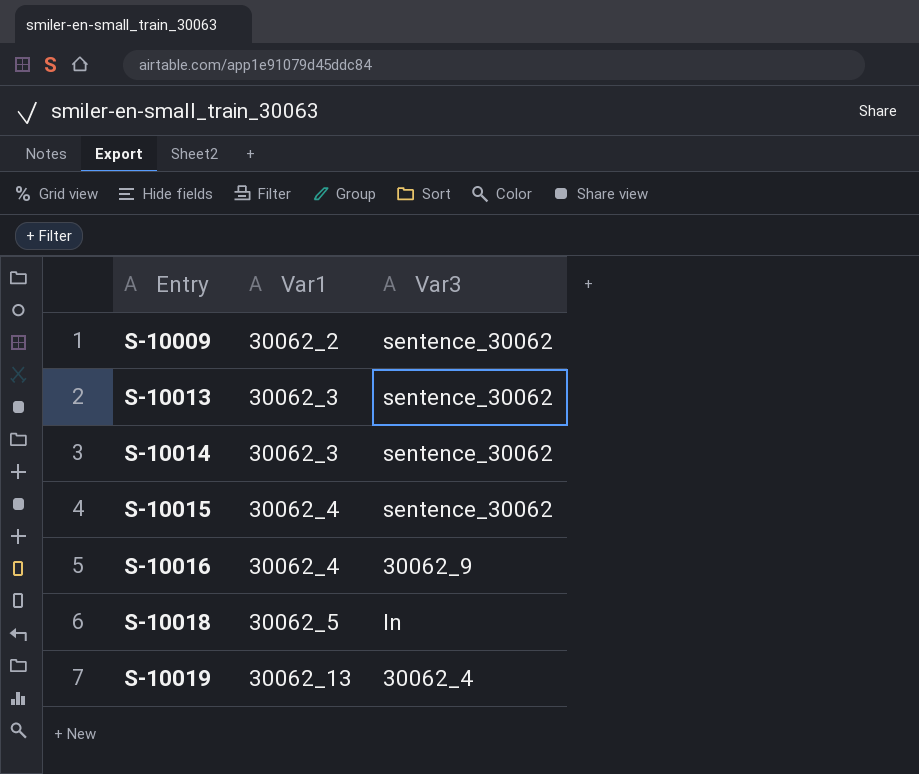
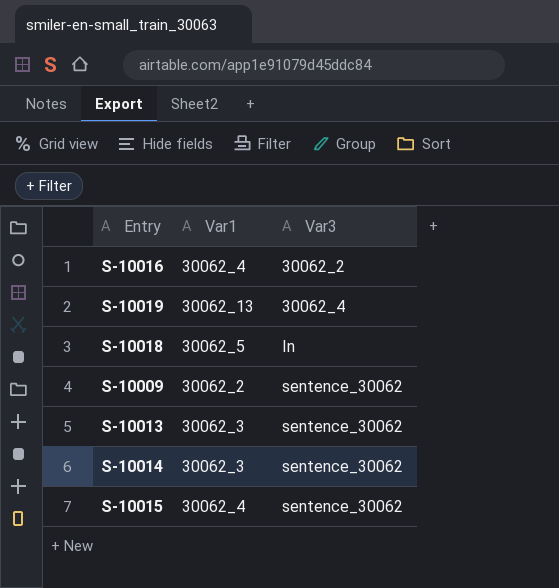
row order: Entry ascending -> Var3 ascending
S-10016 | Var3: 30062_9 -> 30062_2

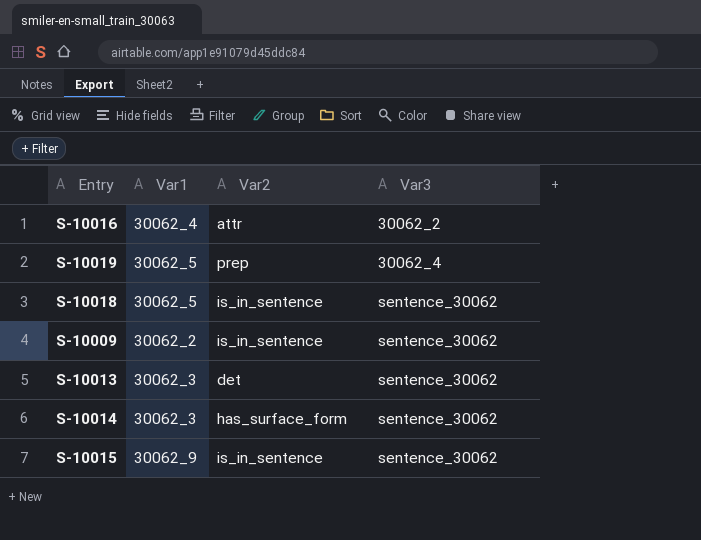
column Var2 | position: none -> 3
S-10019 | Var1: 30062_13 -> 30062_5
S-10018 | Var3: In -> sentence_30062
S-10015 | Var1: 30062_4 -> 30062_9

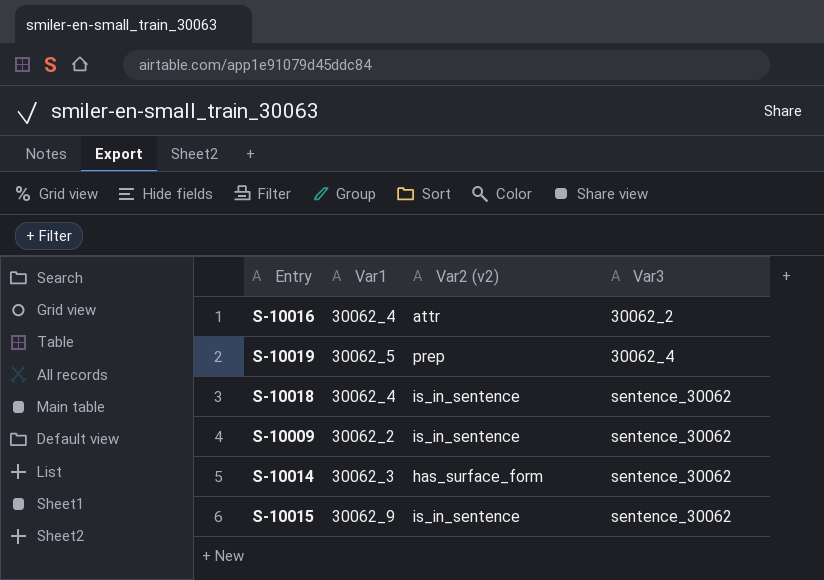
column name: Var2 -> Var2 (v2)
row S-10013: 30062_3 | det | sentence_30062 -> none
S-10018 | Var1: 30062_5 -> 30062_4

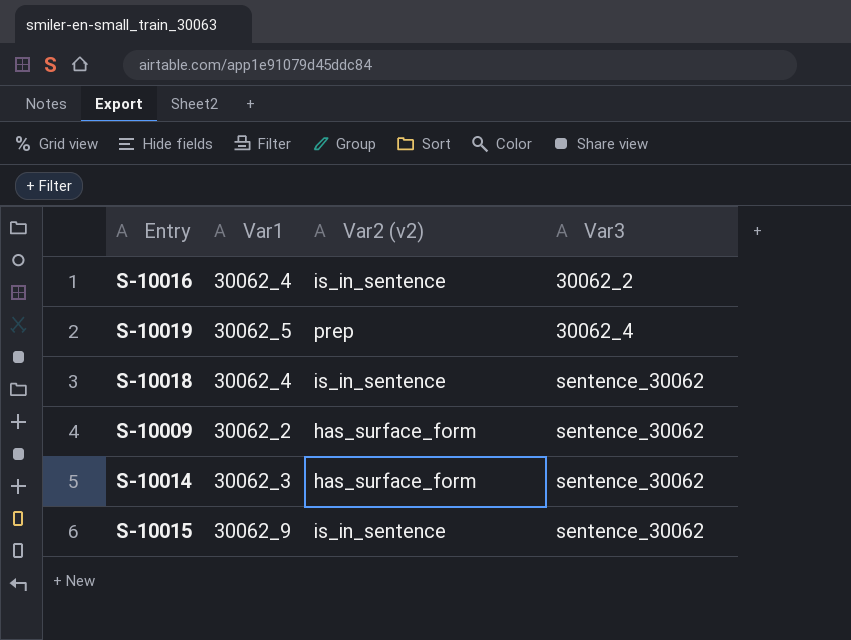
S-10016 | Var2 (v2): attr -> is_in_sentence
S-10009 | Var2 (v2): is_in_sentence -> has_surface_form

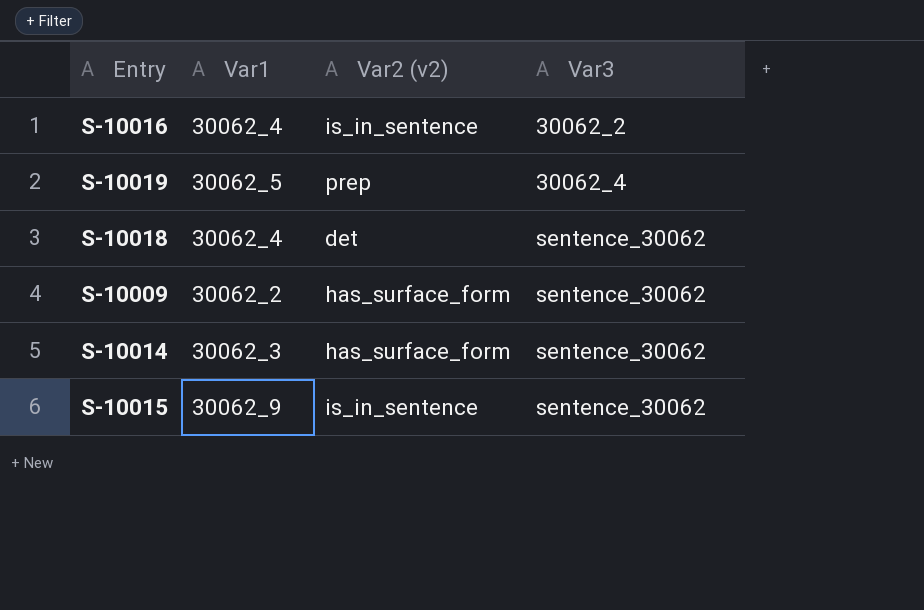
S-10018 | Var2 (v2): is_in_sentence -> det

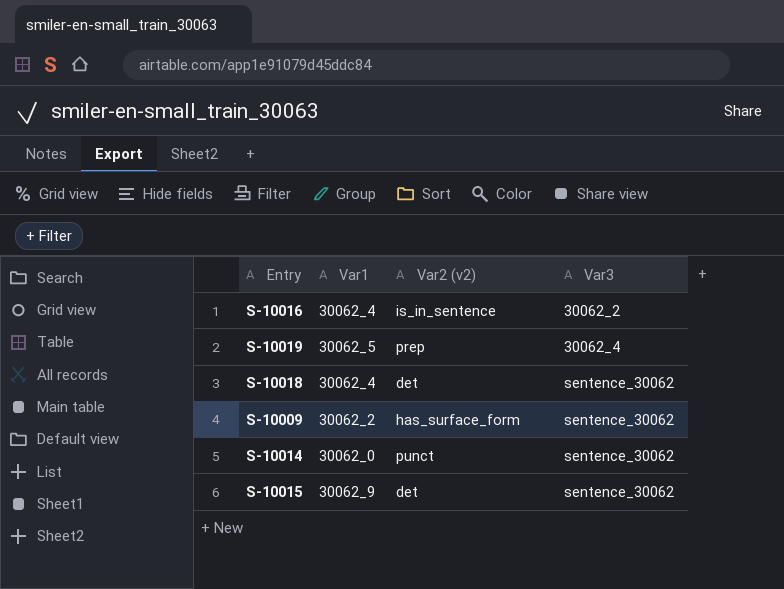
S-10014 | Var1: 30062_3 -> 30062_0
S-10014 | Var2 (v2): has_surface_form -> punct
S-10015 | Var2 (v2): is_in_sentence -> det

